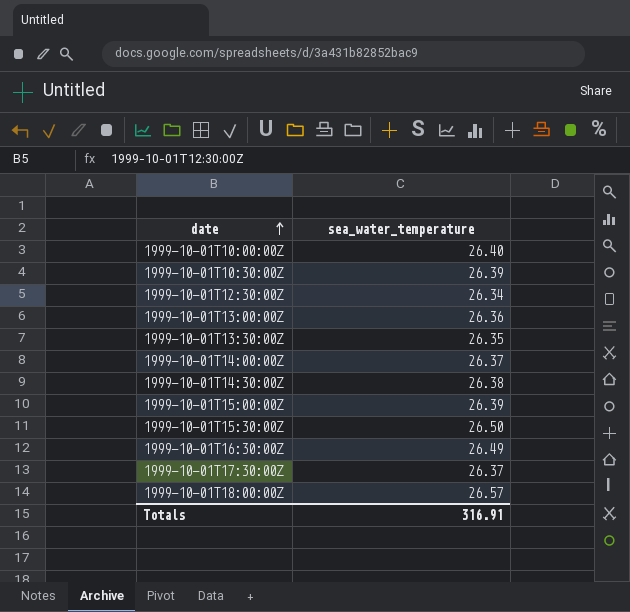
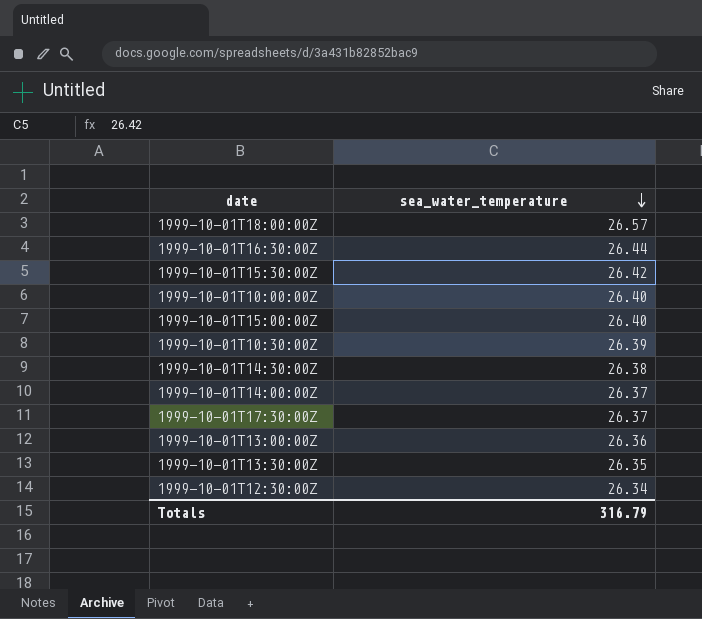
row order: date ascending -> sea_water_temperature descending
1999-10-01T16:30:00Z | sea_water_temperature: 26.49 -> 26.44
1999-10-01T15:30:00Z | sea_water_temperature: 26.50 -> 26.42
1999-10-01T15:00:00Z | sea_water_temperature: 26.39 -> 26.40
Totals | sea_water_temperature: 316.91 -> 316.79

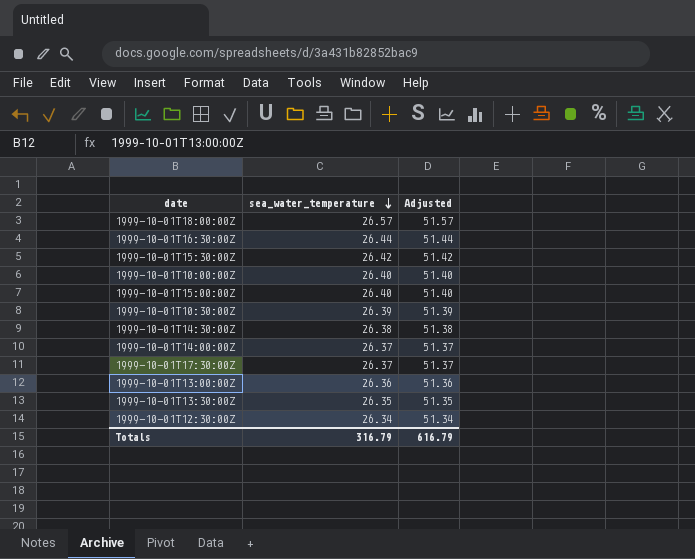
column Adjusted | formula: none -> [sea_water_temperature] + 25

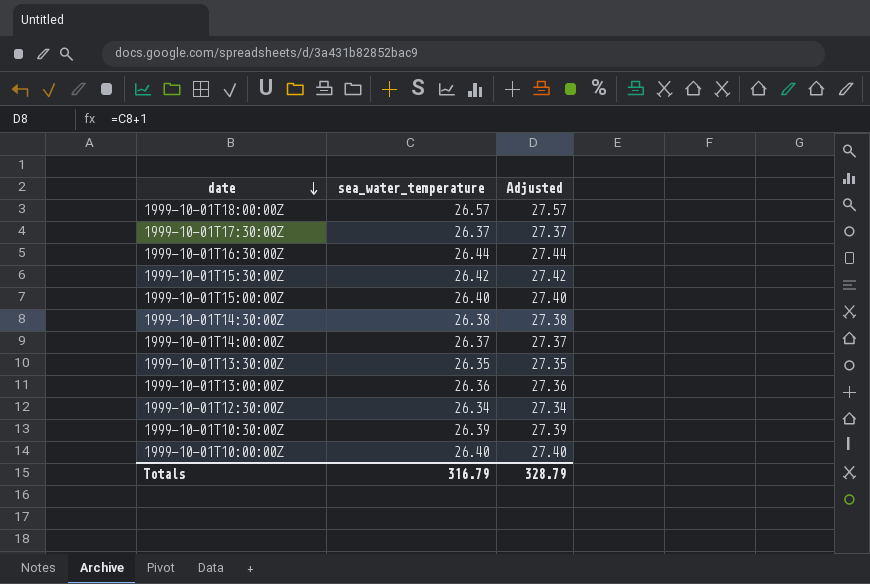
row order: sea_water_temperature descending -> date descending
column Adjusted | formula: [sea_water_temperature] + 25 -> [sea_water_temperature] + 1
Totals | Adjusted: 616.79 -> 328.79

